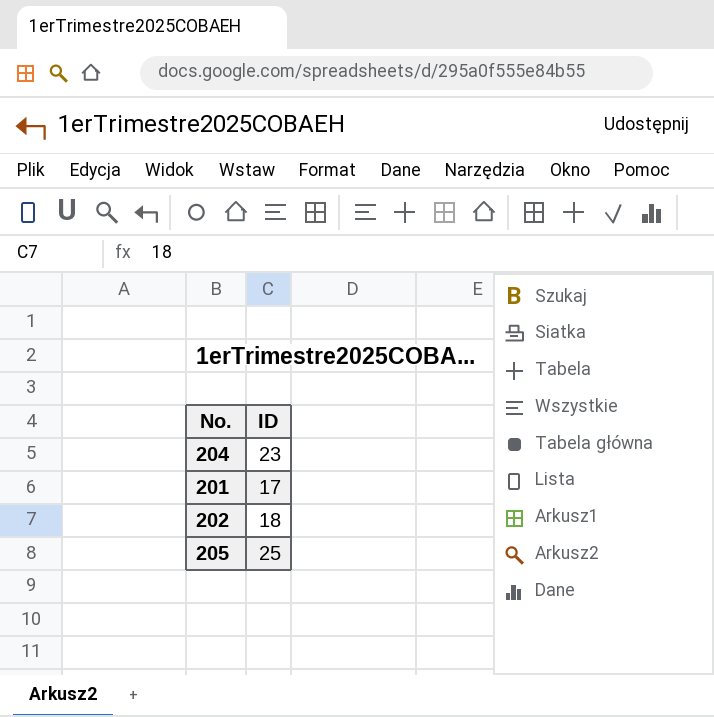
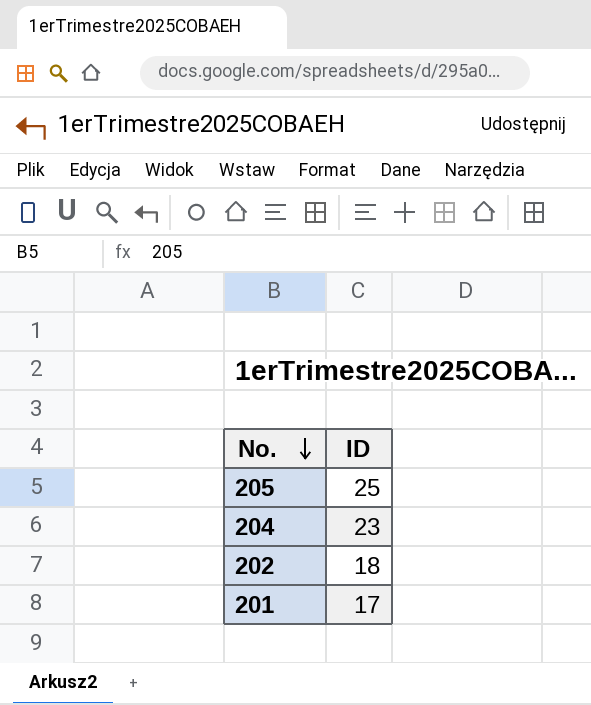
row order: none -> No. descending

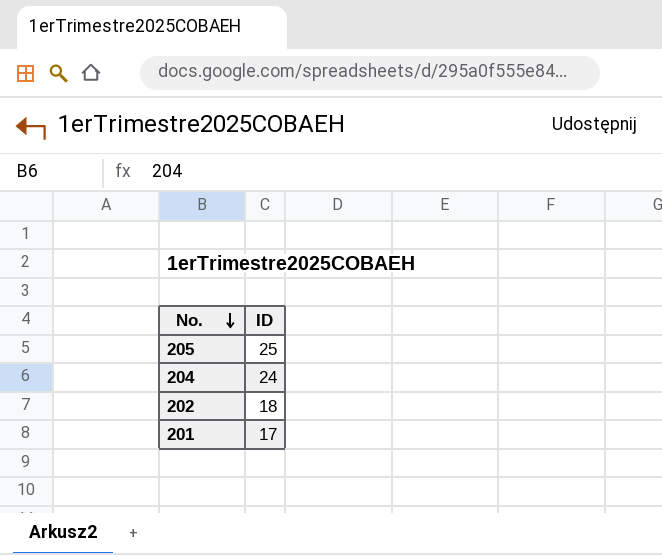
204 | ID: 23 -> 24

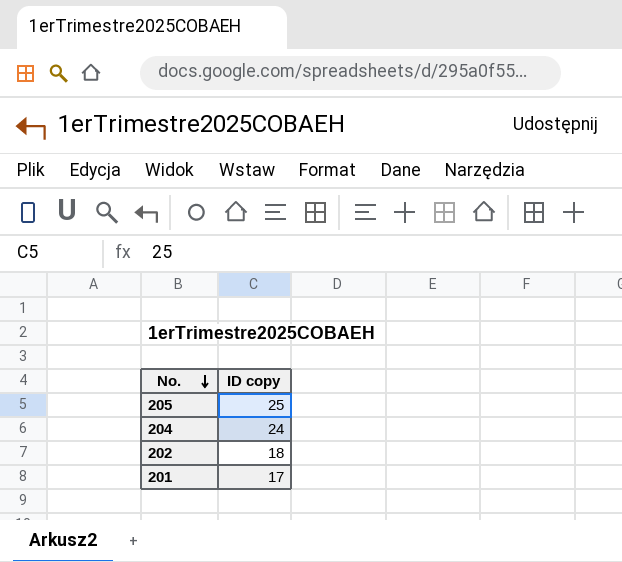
column name: ID -> ID copy

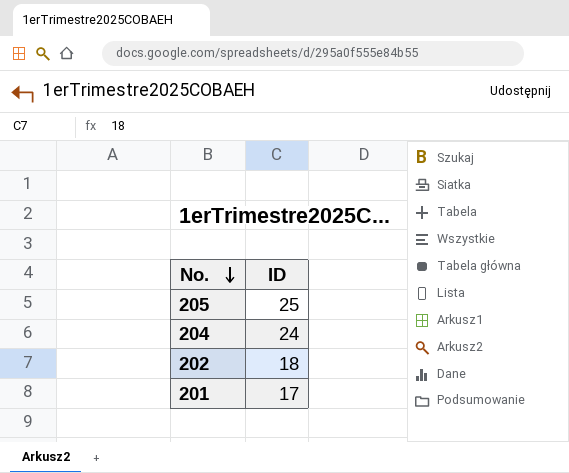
column name: ID copy -> ID

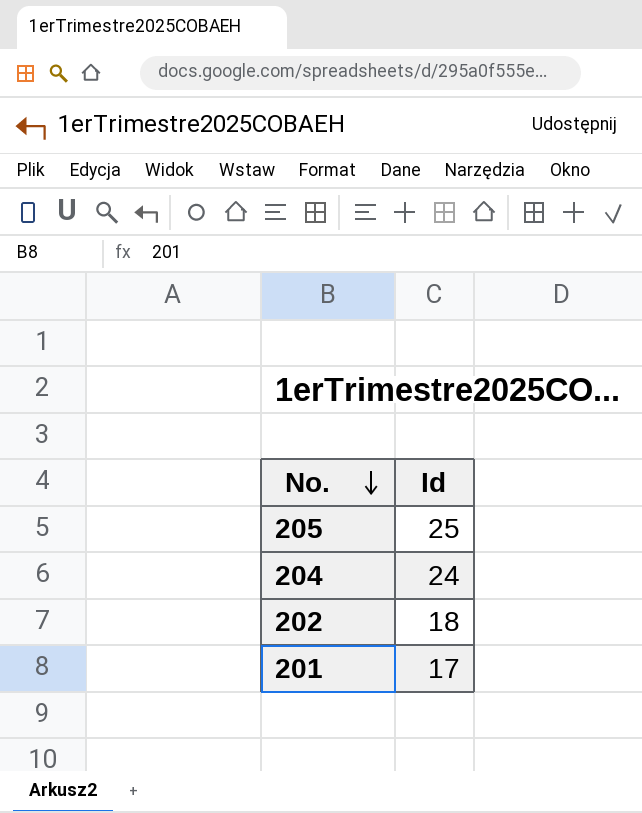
column name: ID -> Id

